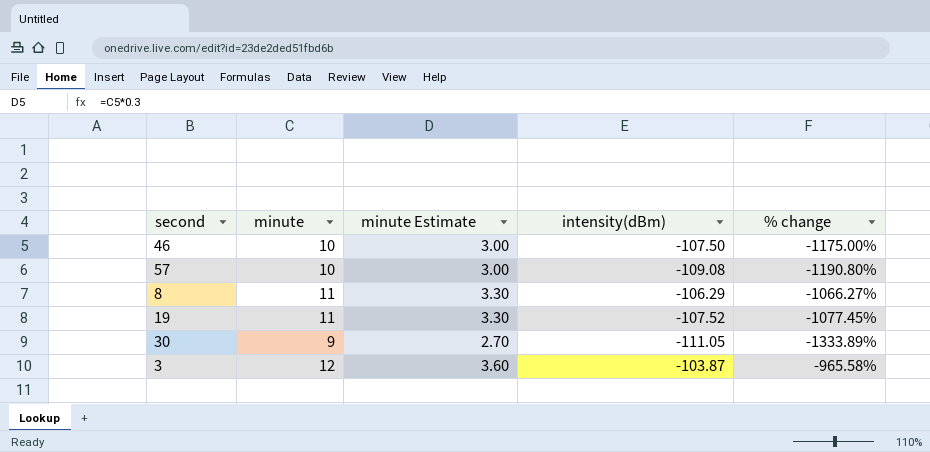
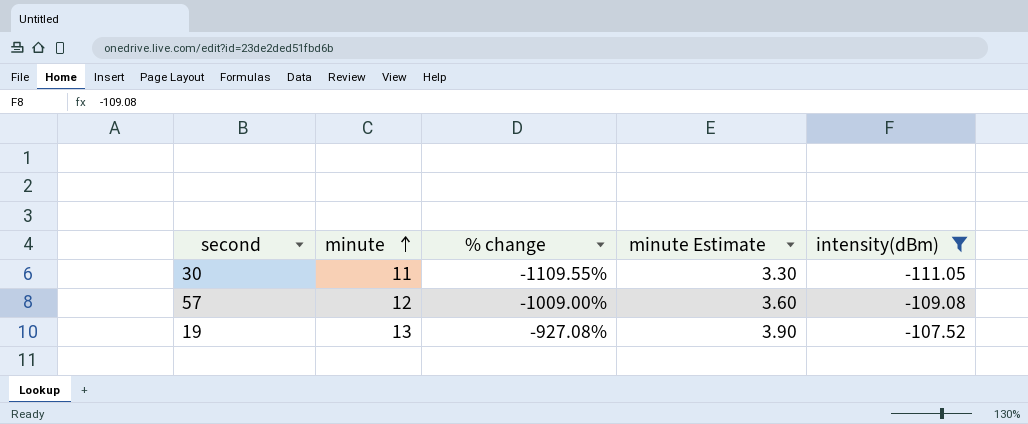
filter: none -> intensity(dBm) <= -107.52
row order: none -> minute ascending
column % change | position: 5 -> 3
30 | minute: 9 -> 11
30 | % change: -1333.89% -> -1109.55%
30 | minute Estimate: 2.70 -> 3.30
57 | minute: 10 -> 12
57 | % change: -1190.80% -> -1009.00%
57 | minute Estimate: 3.00 -> 3.60
19 | minute: 11 -> 13
19 | % change: -1077.45% -> -927.08%
19 | minute Estimate: 3.30 -> 3.90

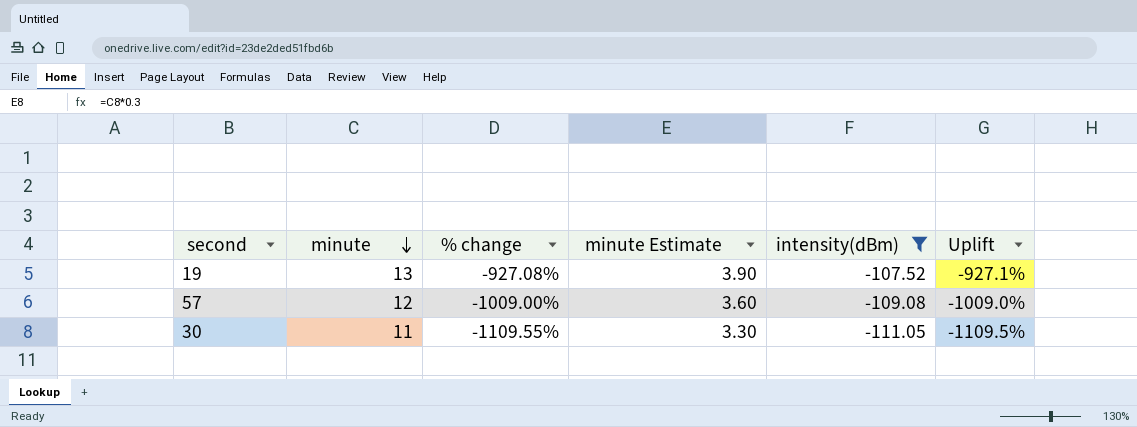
row order: minute ascending -> minute descending
column Uplift | formula: none -> ([intensity(dBm)] - [minute]) / [minute]

